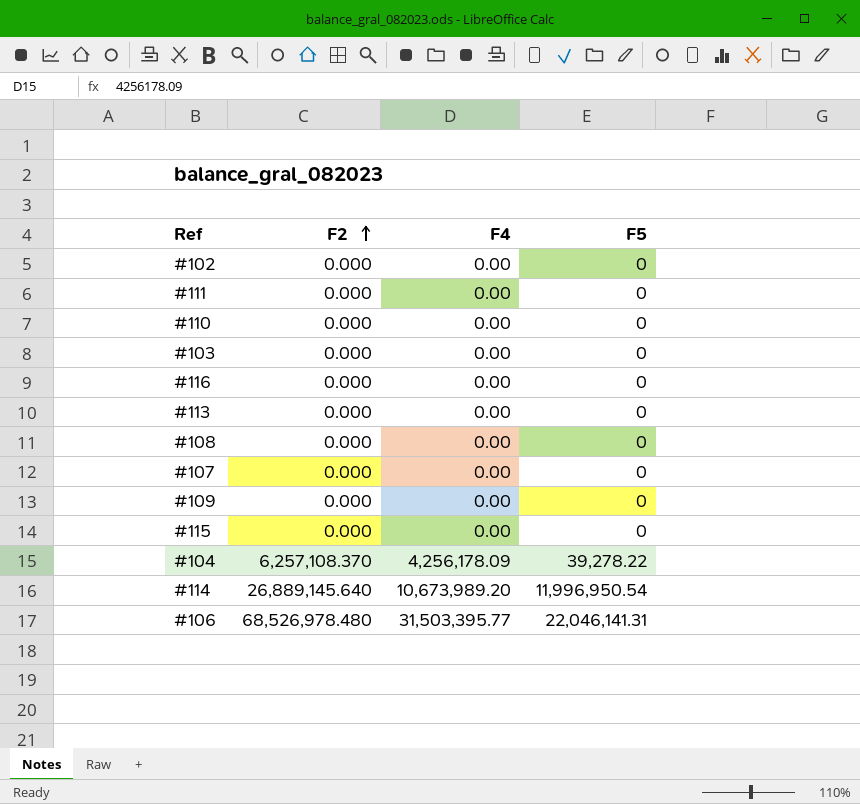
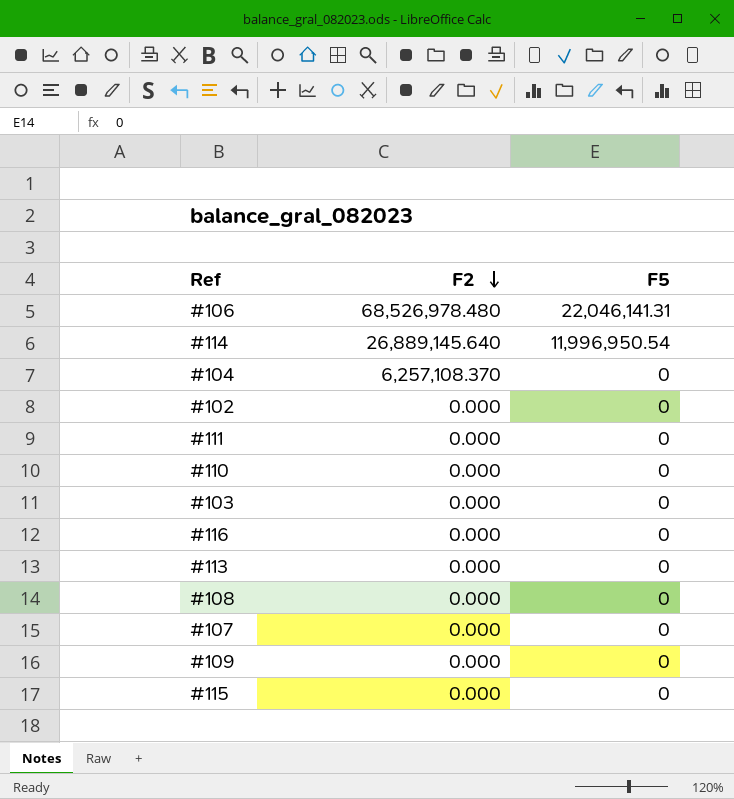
row order: F2 ascending -> F2 descending
column F4 | position: 3 -> none
#104 | F5: 39,278.22 -> 0

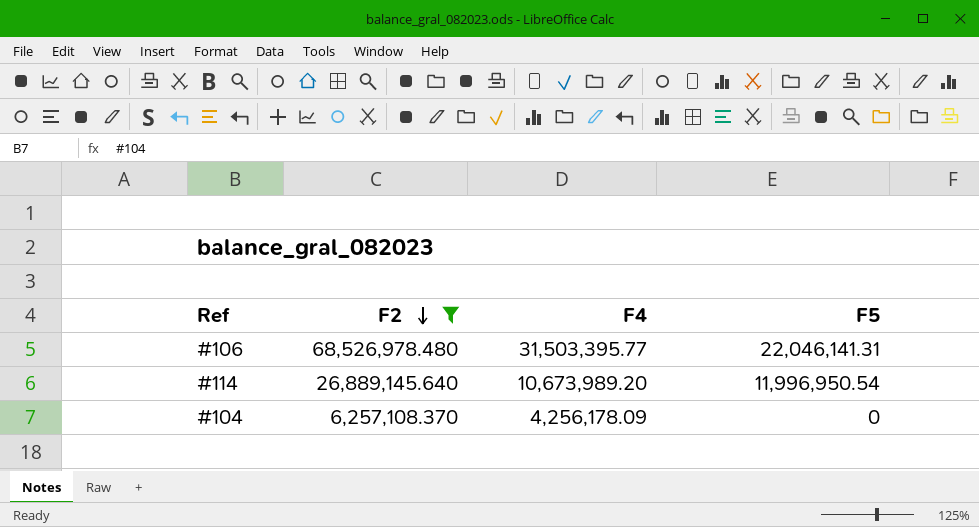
filter: none -> F2 != 0.000
column F4 | position: none -> 3

